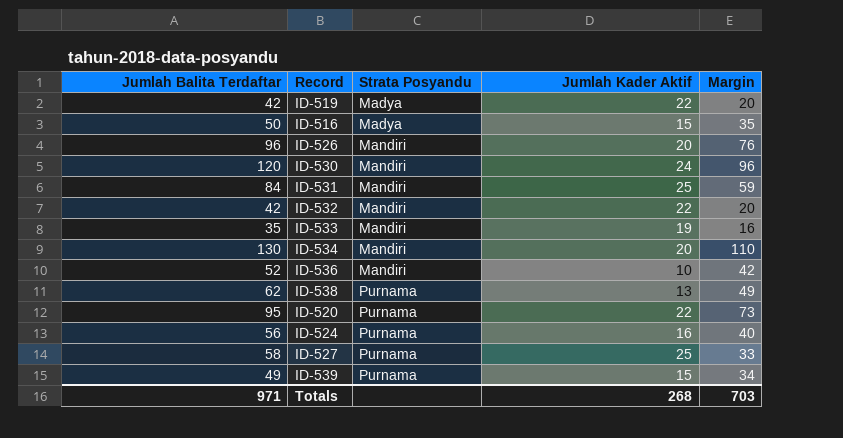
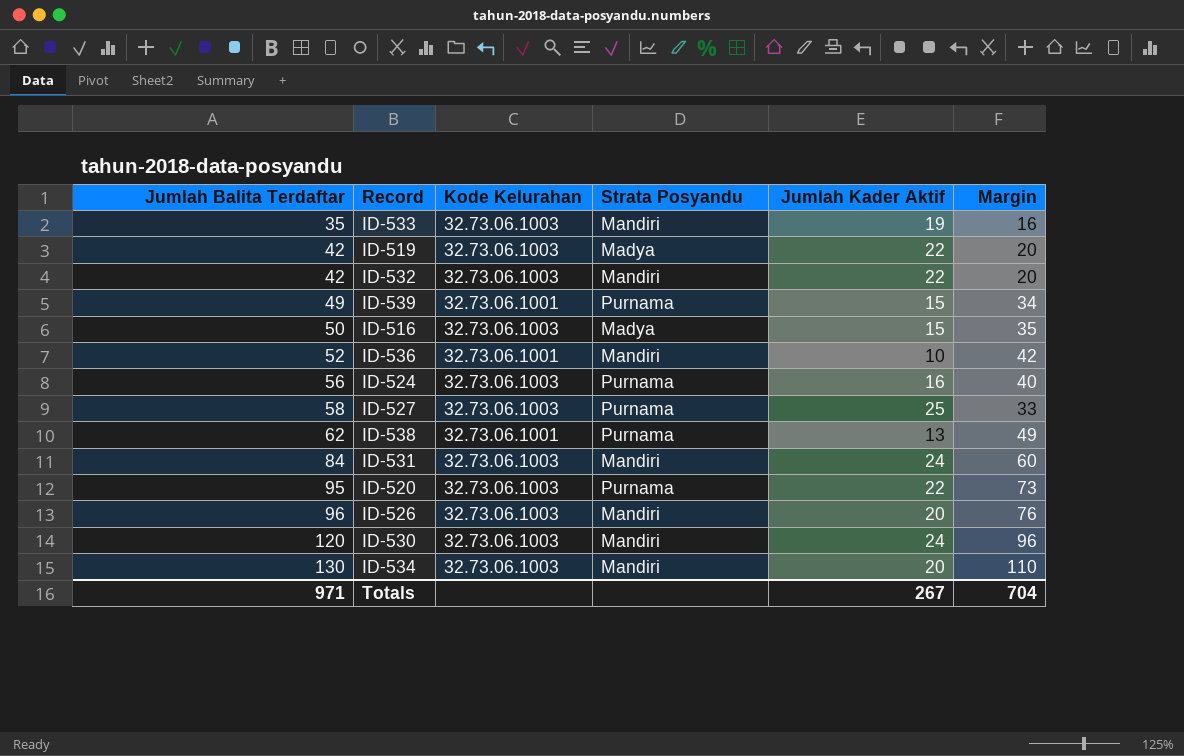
row order: Strata Posyandu ascending -> Jumlah Balita Terdaftar ascending
column Kode Kelurahan | position: none -> 3
ID-531 | Jumlah Kader Aktif: 25 -> 24
ID-531 | Margin: 59 -> 60
Totals | Jumlah Kader Aktif: 268 -> 267
Totals | Margin: 703 -> 704

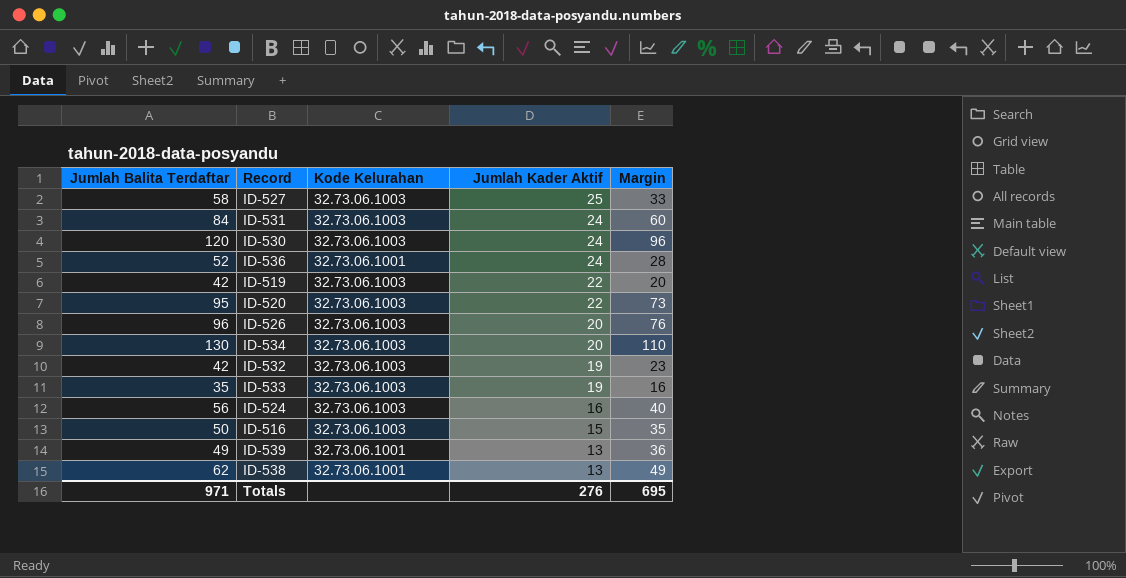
row order: Jumlah Balita Terdaftar ascending -> Jumlah Kader Aktif descending
column Strata Posyandu | position: 4 -> none
ID-536 | Jumlah Kader Aktif: 10 -> 24
ID-536 | Margin: 42 -> 28
ID-532 | Jumlah Kader Aktif: 22 -> 19
ID-532 | Margin: 20 -> 23
ID-539 | Jumlah Kader Aktif: 15 -> 13
ID-539 | Margin: 34 -> 36
Totals | Jumlah Kader Aktif: 267 -> 276
Totals | Margin: 704 -> 695

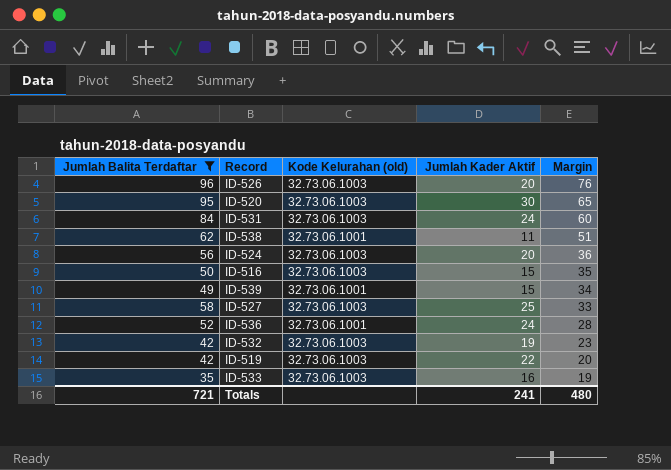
filter: none -> Jumlah Balita Terdaftar <= 96
row order: Jumlah Kader Aktif descending -> Margin descending
column name: Kode Kelurahan -> Kode Kelurahan (old)
ID-520 | Jumlah Kader Aktif: 22 -> 30
ID-520 | Margin: 73 -> 65
ID-538 | Jumlah Kader Aktif: 13 -> 11
ID-538 | Margin: 49 -> 51
ID-524 | Jumlah Kader Aktif: 16 -> 20
ID-524 | Margin: 40 -> 36
ID-539 | Jumlah Kader Aktif: 13 -> 15
ID-539 | Margin: 36 -> 34
ID-533 | Jumlah Kader Aktif: 19 -> 16
ID-533 | Margin: 16 -> 19
Totals | Jumlah Balita Terdaftar: 971 -> 721
Totals | Jumlah Kader Aktif: 276 -> 241
Totals | Margin: 695 -> 480

